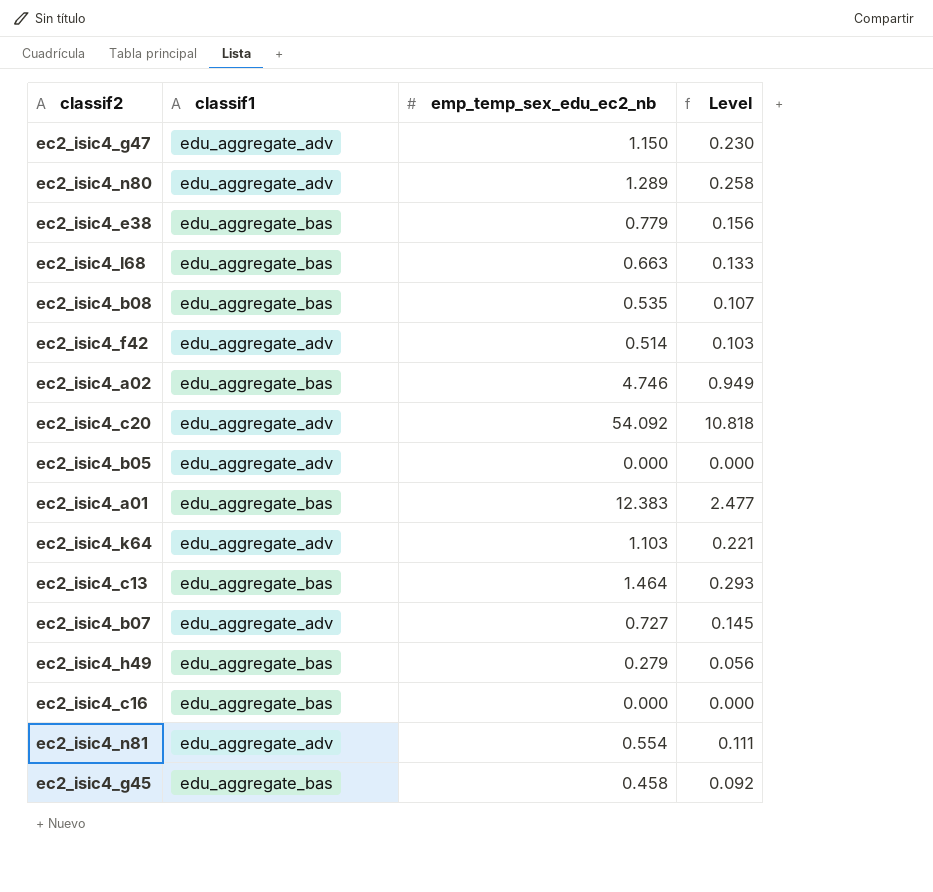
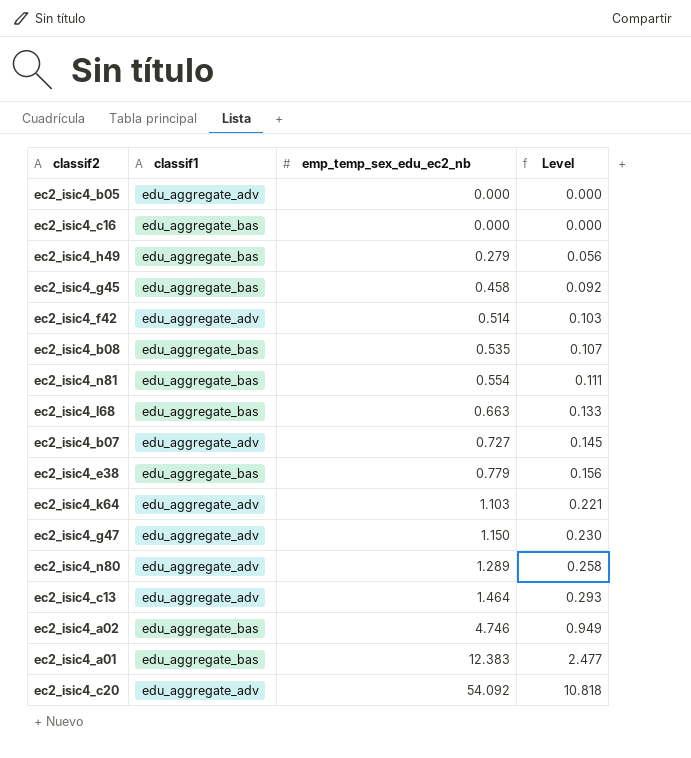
row order: none -> emp_temp_sex_edu_ec2_nb ascending
ec2_isic4_n81 | classif1: edu_aggregate_adv -> edu_aggregate_bas
ec2_isic4_c13 | classif1: edu_aggregate_bas -> edu_aggregate_adv

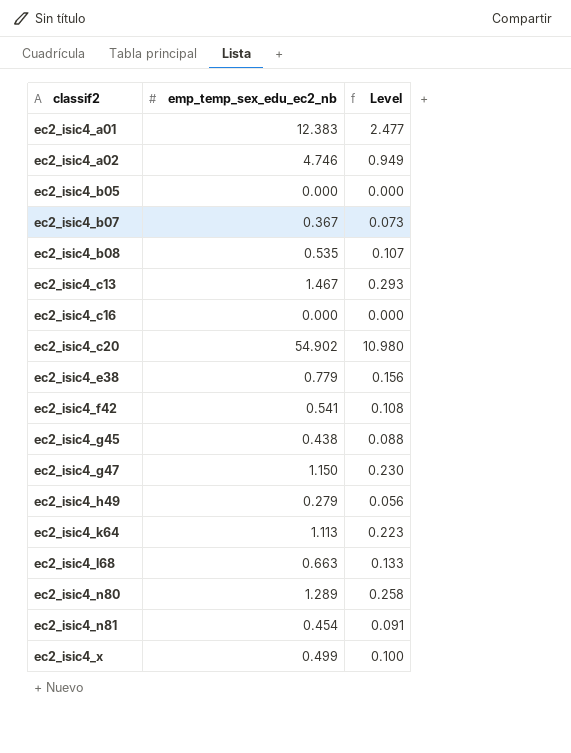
row order: emp_temp_sex_edu_ec2_nb ascending -> classif2 ascending
column classif1 | position: 2 -> none
ec2_isic4_b07 | emp_temp_sex_edu_ec2_nb: 0.727 -> 0.367
ec2_isic4_b07 | Level: 0.145 -> 0.073
ec2_isic4_c13 | emp_temp_sex_edu_ec2_nb: 1.464 -> 1.467
ec2_isic4_c20 | emp_temp_sex_edu_ec2_nb: 54.092 -> 54.902
ec2_isic4_c20 | Level: 10.818 -> 10.980
ec2_isic4_f42 | emp_temp_sex_edu_ec2_nb: 0.514 -> 0.541
ec2_isic4_f42 | Level: 0.103 -> 0.108
ec2_isic4_g45 | emp_temp_sex_edu_ec2_nb: 0.458 -> 0.438
ec2_isic4_g45 | Level: 0.092 -> 0.088
ec2_isic4_k64 | emp_temp_sex_edu_ec2_nb: 1.103 -> 1.113
ec2_isic4_k64 | Level: 0.221 -> 0.223
ec2_isic4_n81 | emp_temp_sex_edu_ec2_nb: 0.554 -> 0.454
ec2_isic4_n81 | Level: 0.111 -> 0.091
row ec2_isic4_x: none -> 0.499 | 0.100

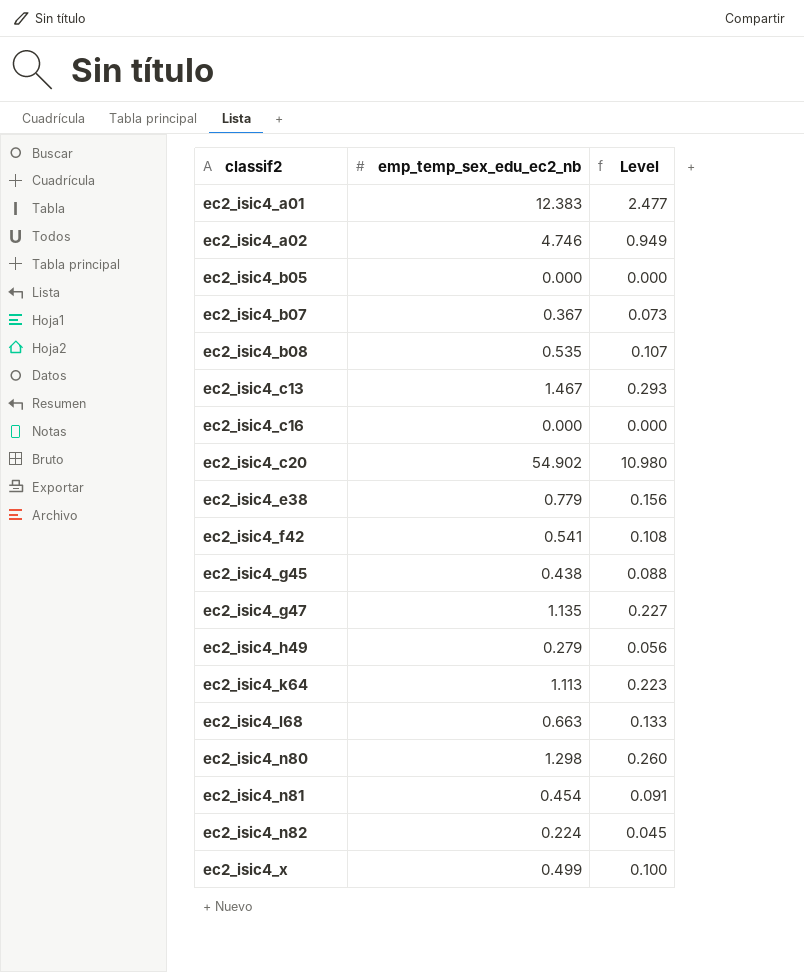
ec2_isic4_g47 | emp_temp_sex_edu_ec2_nb: 1.150 -> 1.135
ec2_isic4_g47 | Level: 0.230 -> 0.227
ec2_isic4_n80 | emp_temp_sex_edu_ec2_nb: 1.289 -> 1.298
ec2_isic4_n80 | Level: 0.258 -> 0.260
row ec2_isic4_n82: none -> 0.224 | 0.045

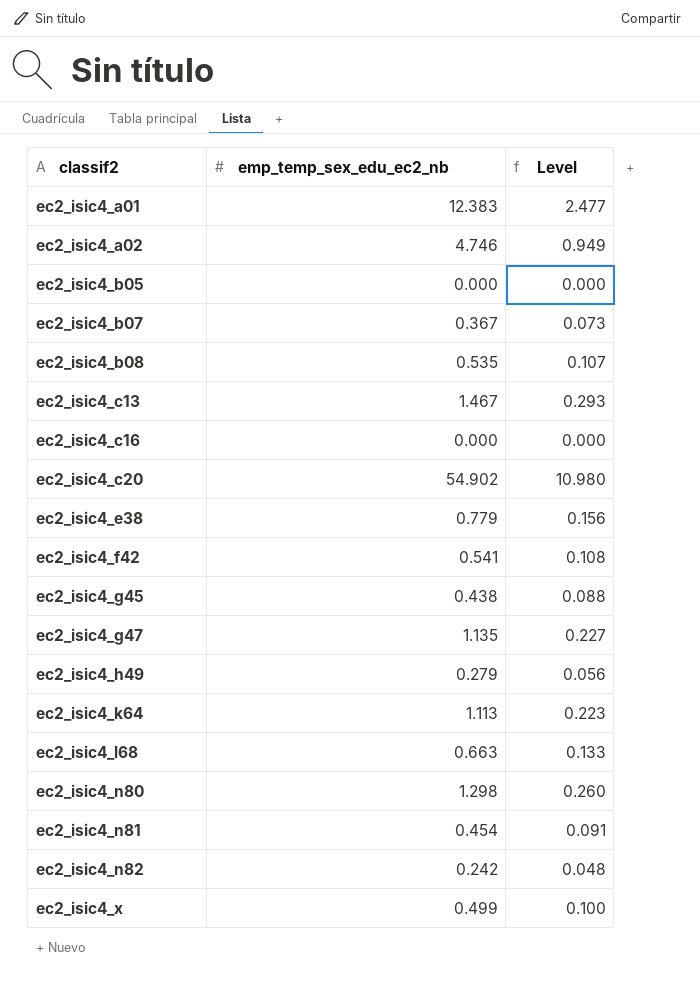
ec2_isic4_n82 | emp_temp_sex_edu_ec2_nb: 0.224 -> 0.242
ec2_isic4_n82 | Level: 0.045 -> 0.048

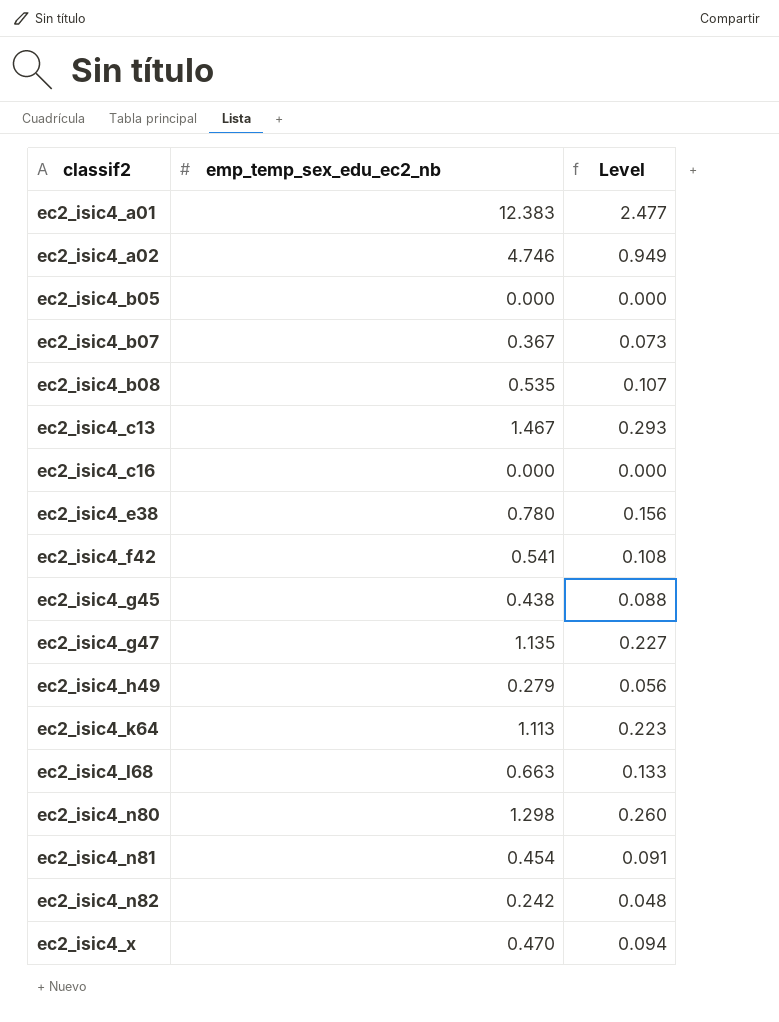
row ec2_isic4_c20: 54.902 | 10.980 -> none
ec2_isic4_e38 | emp_temp_sex_edu_ec2_nb: 0.779 -> 0.780
ec2_isic4_x | emp_temp_sex_edu_ec2_nb: 0.499 -> 0.470
ec2_isic4_x | Level: 0.100 -> 0.094

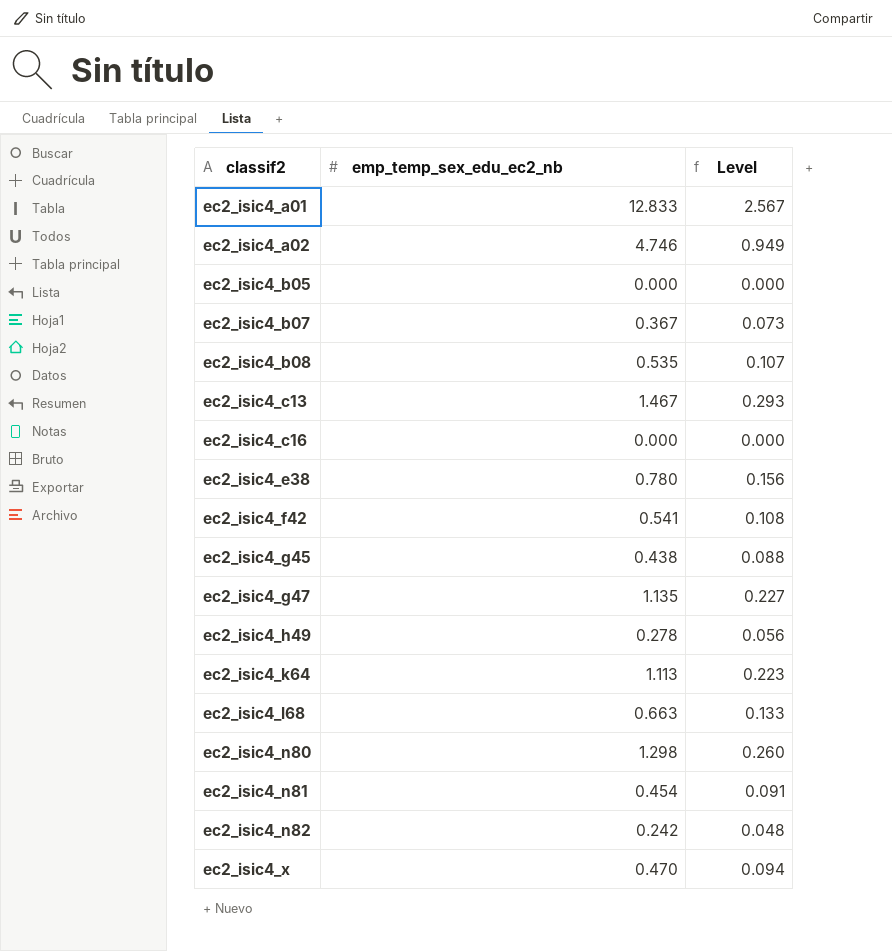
ec2_isic4_a01 | emp_temp_sex_edu_ec2_nb: 12.383 -> 12.833
ec2_isic4_a01 | Level: 2.477 -> 2.567
ec2_isic4_h49 | emp_temp_sex_edu_ec2_nb: 0.279 -> 0.278

